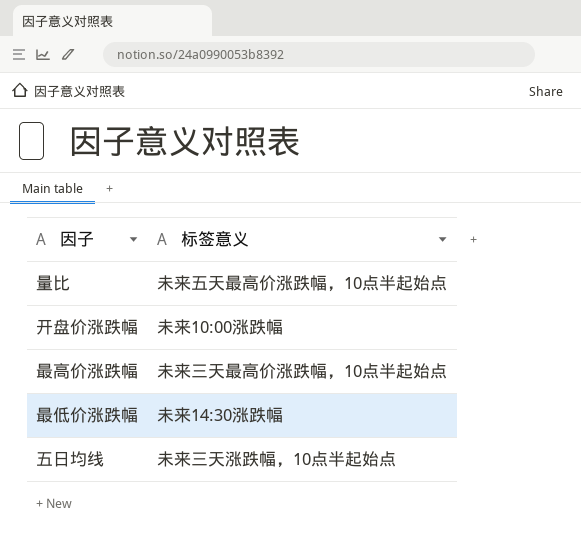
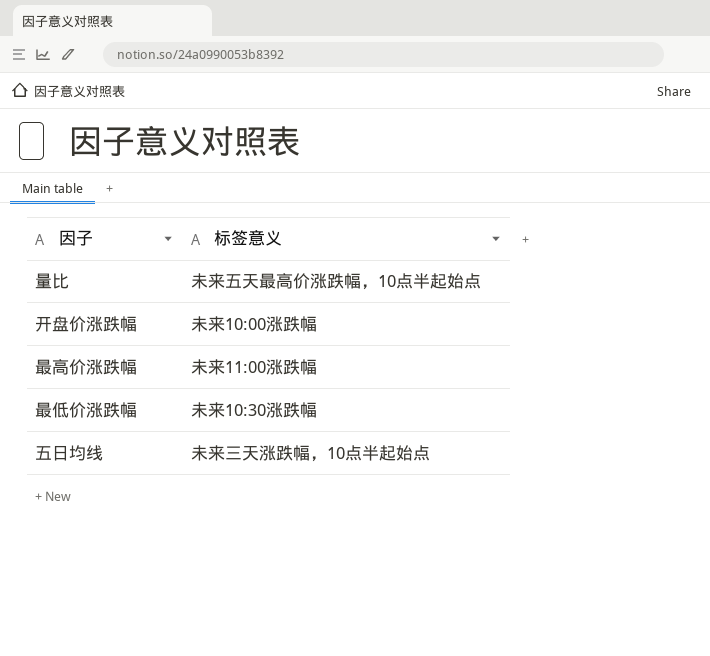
最高价涨跌幅 | 标签意义: 未来三天最高价涨跌幅，10点半起始点 -> 未来11:00涨跌幅
最低价涨跌幅 | 标签意义: 未来14:30涨跌幅 -> 未来10:30涨跌幅

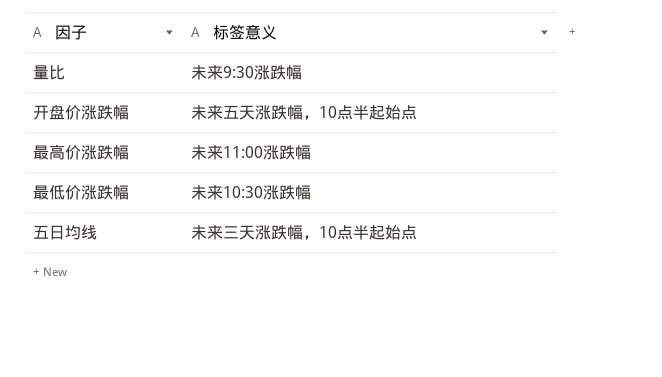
量比 | 标签意义: 未来五天最高价涨跌幅，10点半起始点 -> 未来9:30涨跌幅
开盘价涨跌幅 | 标签意义: 未来10:00涨跌幅 -> 未来五天涨跌幅，10点半起始点

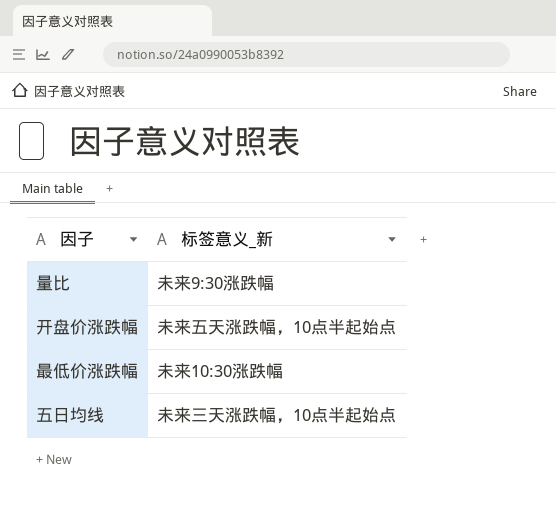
column name: 标签意义 -> 标签意义_新
row 最高价涨跌幅: 未来11:00涨跌幅 -> none

